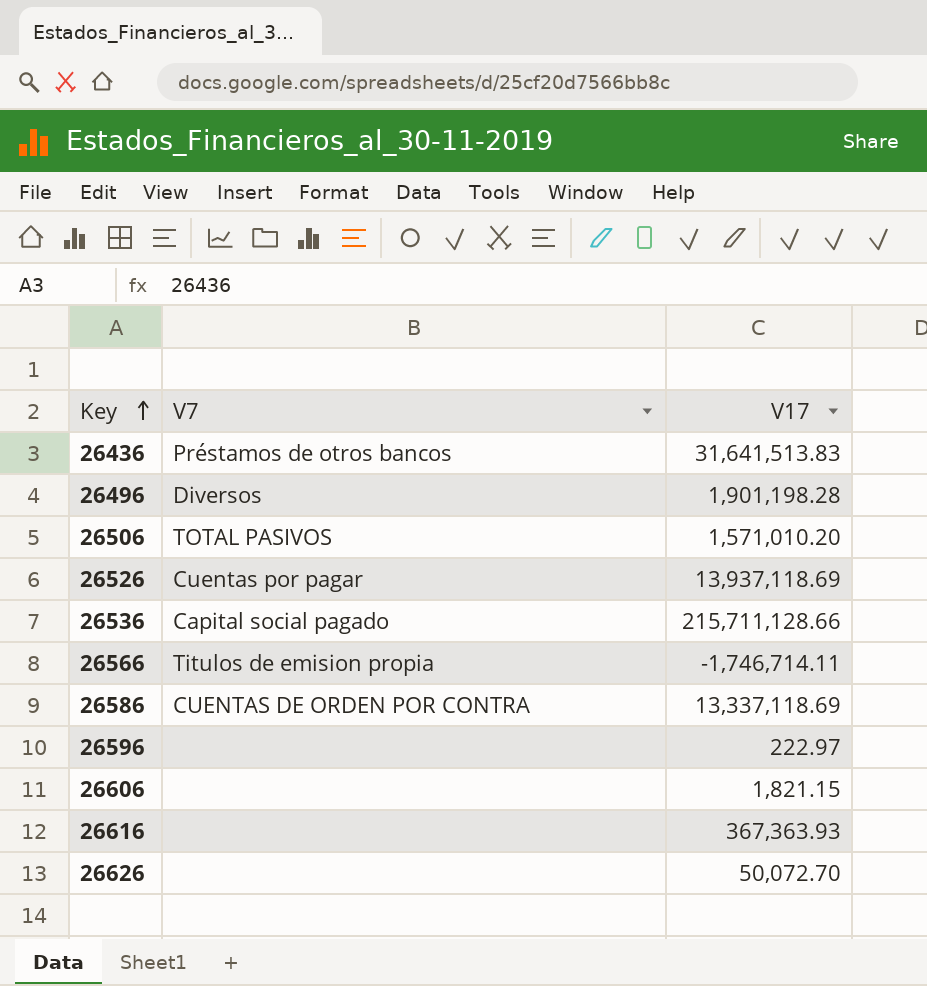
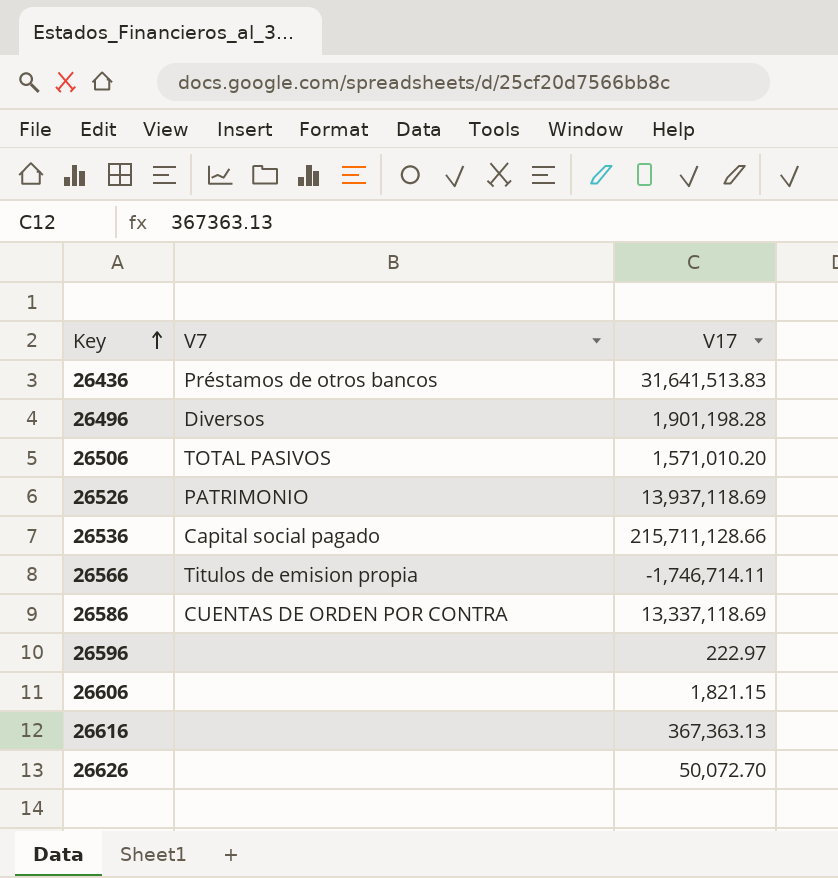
26526 | V7: Cuentas por pagar -> PATRIMONIO
26616 | V17: 367,363.93 -> 367,363.13

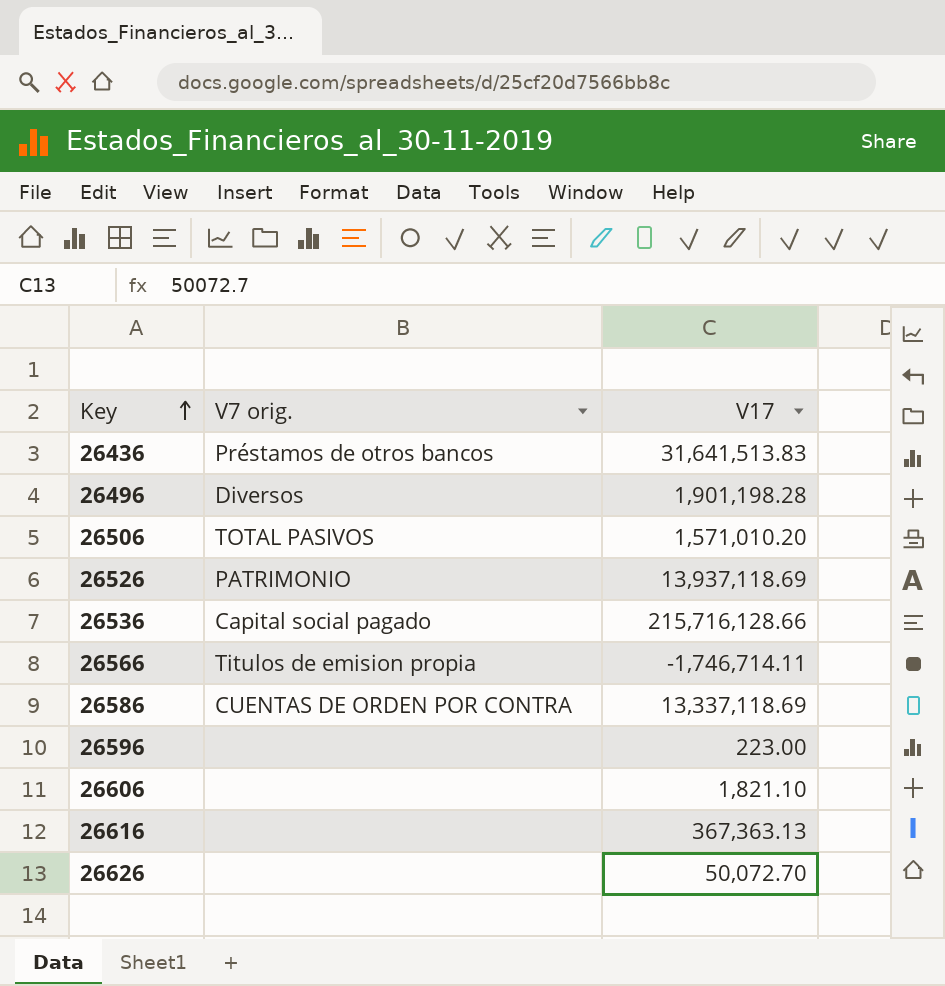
column name: V7 -> V7 orig.
26536 | V17: 215,711,128.66 -> 215,716,128.66
26596 | V17: 222.97 -> 223.00
26606 | V17: 1,821.15 -> 1,821.10

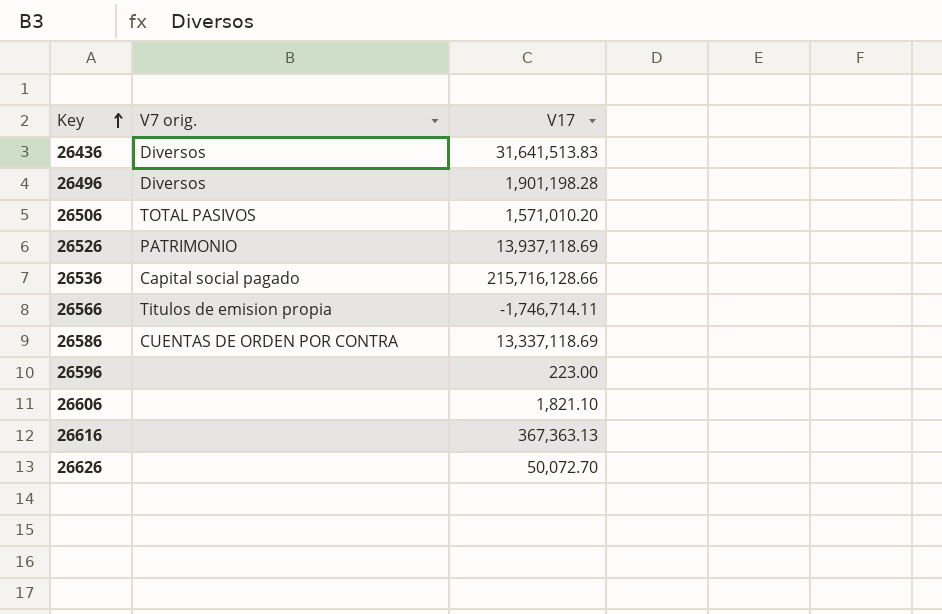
26436 | V7 orig.: Préstamos de otros bancos -> Diversos

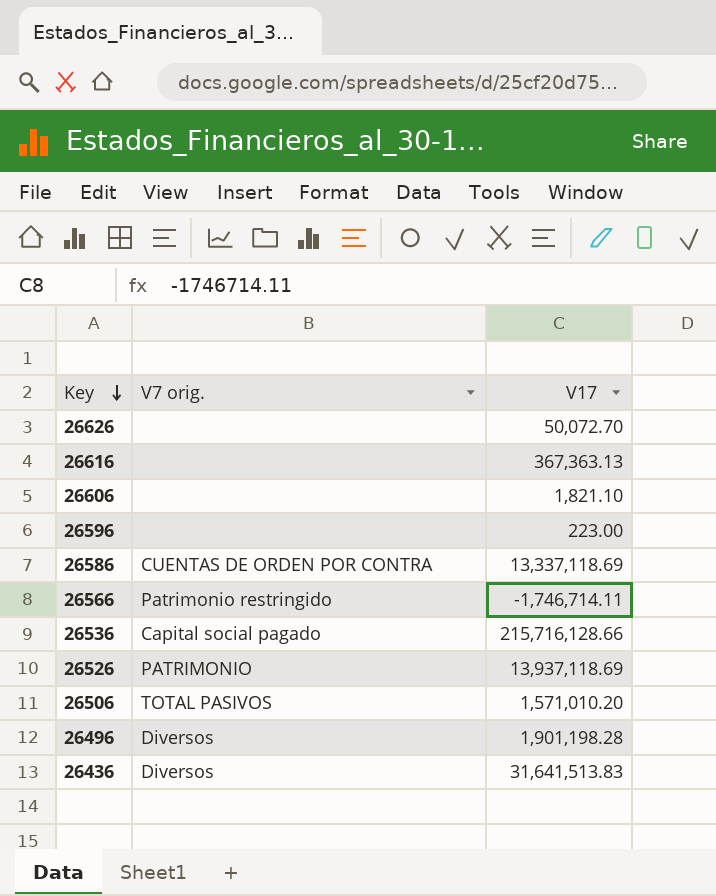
row order: Key ascending -> Key descending
26566 | V7 orig.: Titulos de emision propia -> Patrimonio restringido

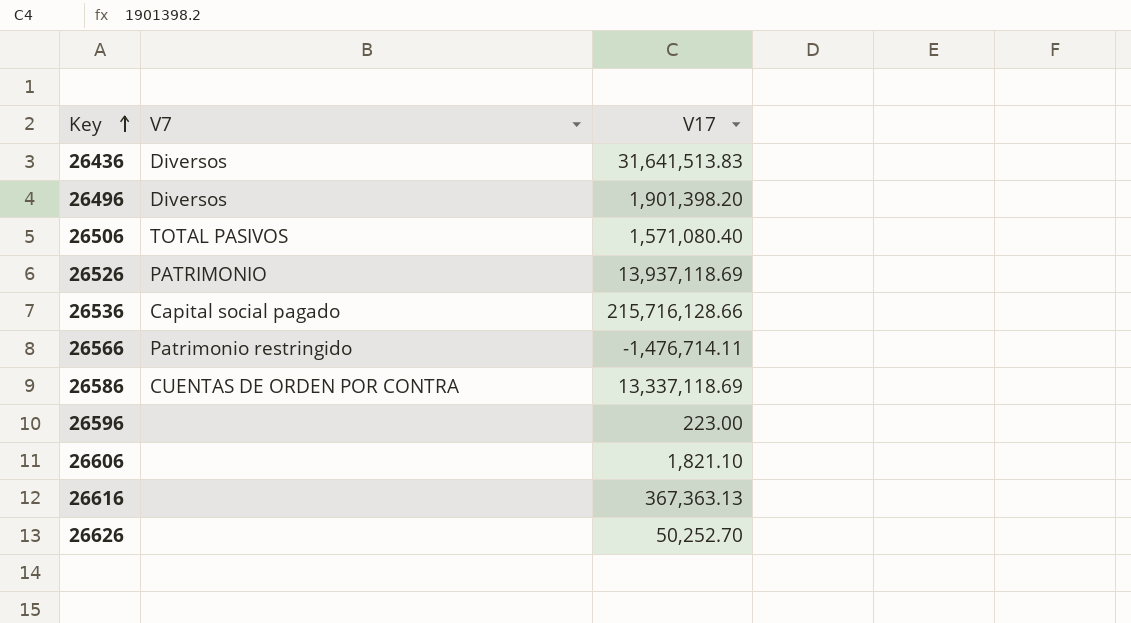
row order: Key descending -> Key ascending
column name: V7 orig. -> V7
26496 | V17: 1,901,198.28 -> 1,901,398.20
26506 | V17: 1,571,010.20 -> 1,571,080.40
26566 | V17: -1,746,714.11 -> -1,476,714.11
26626 | V17: 50,072.70 -> 50,252.70

